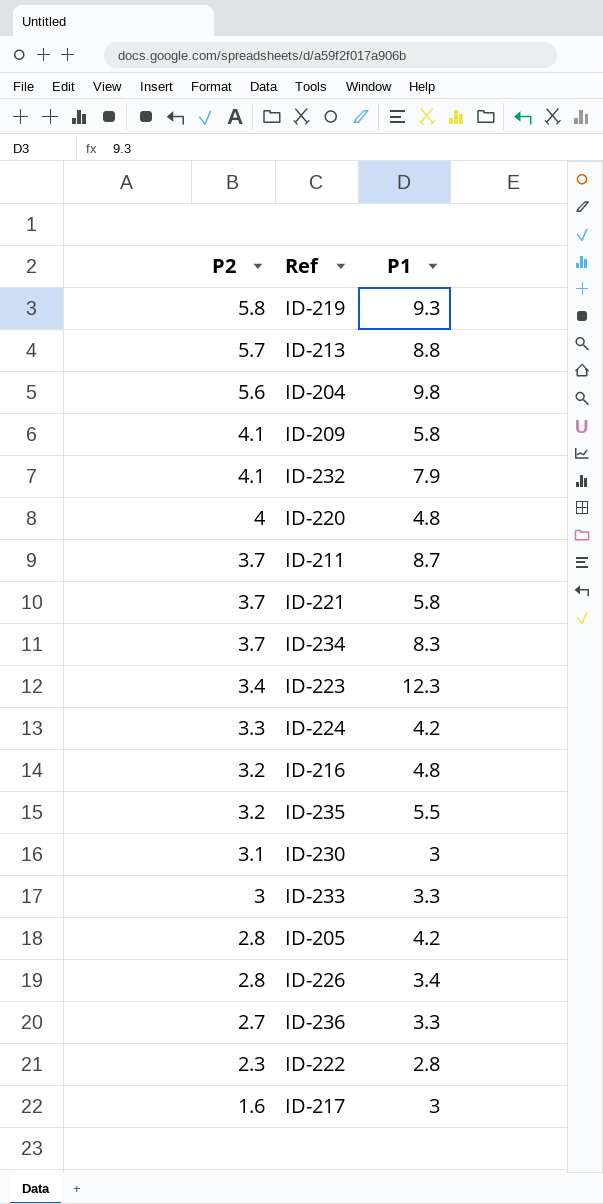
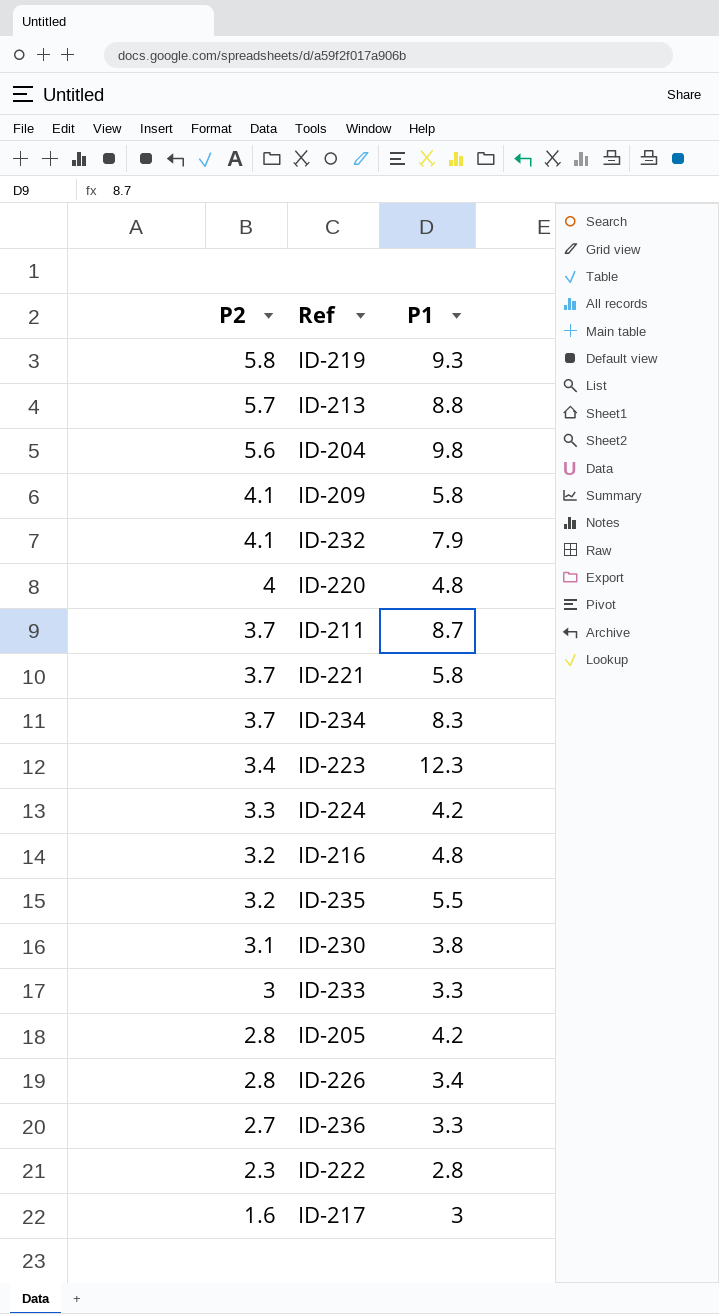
ID-230 | P1: 3 -> 3.8

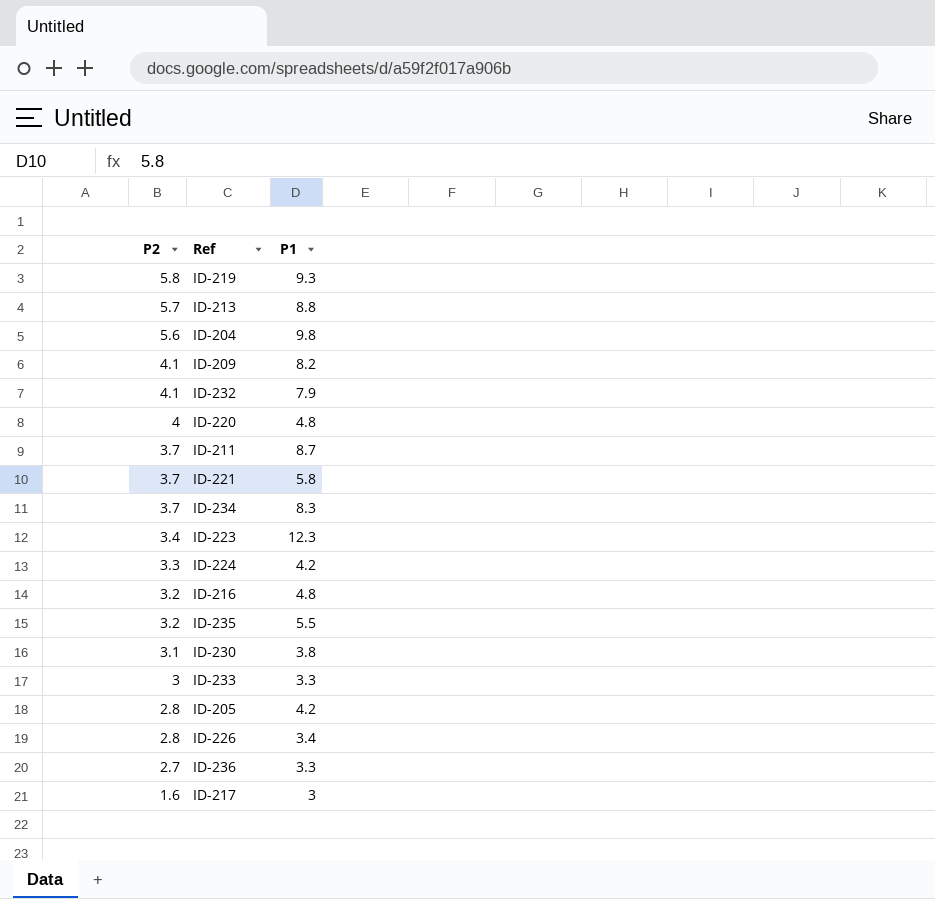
row ID-222: 2.3 | 2.8 -> none
ID-209 | P1: 5.8 -> 8.2

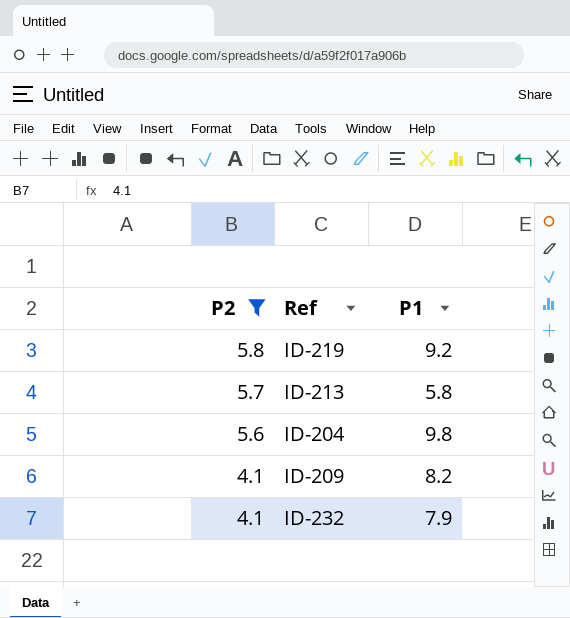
filter: none -> P2 >= 4.1
ID-219 | P1: 9.3 -> 9.2
ID-213 | P1: 8.8 -> 5.8

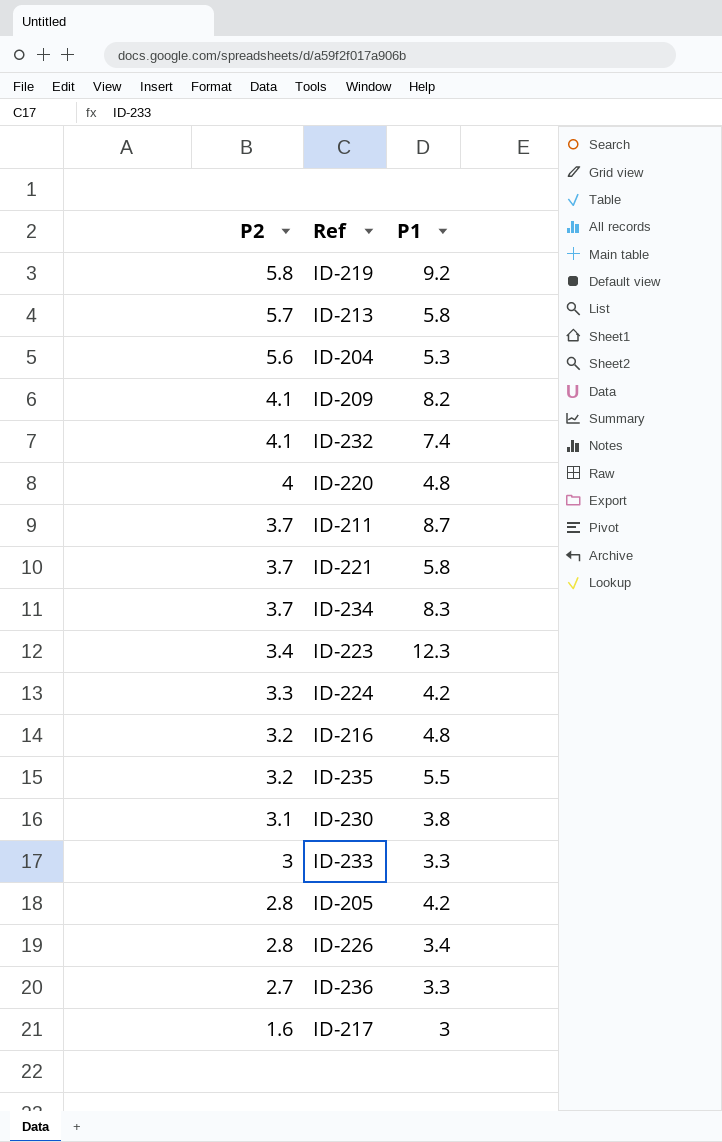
filter: P2 >= 4.1 -> none
ID-204 | P1: 9.8 -> 5.3
ID-232 | P1: 7.9 -> 7.4

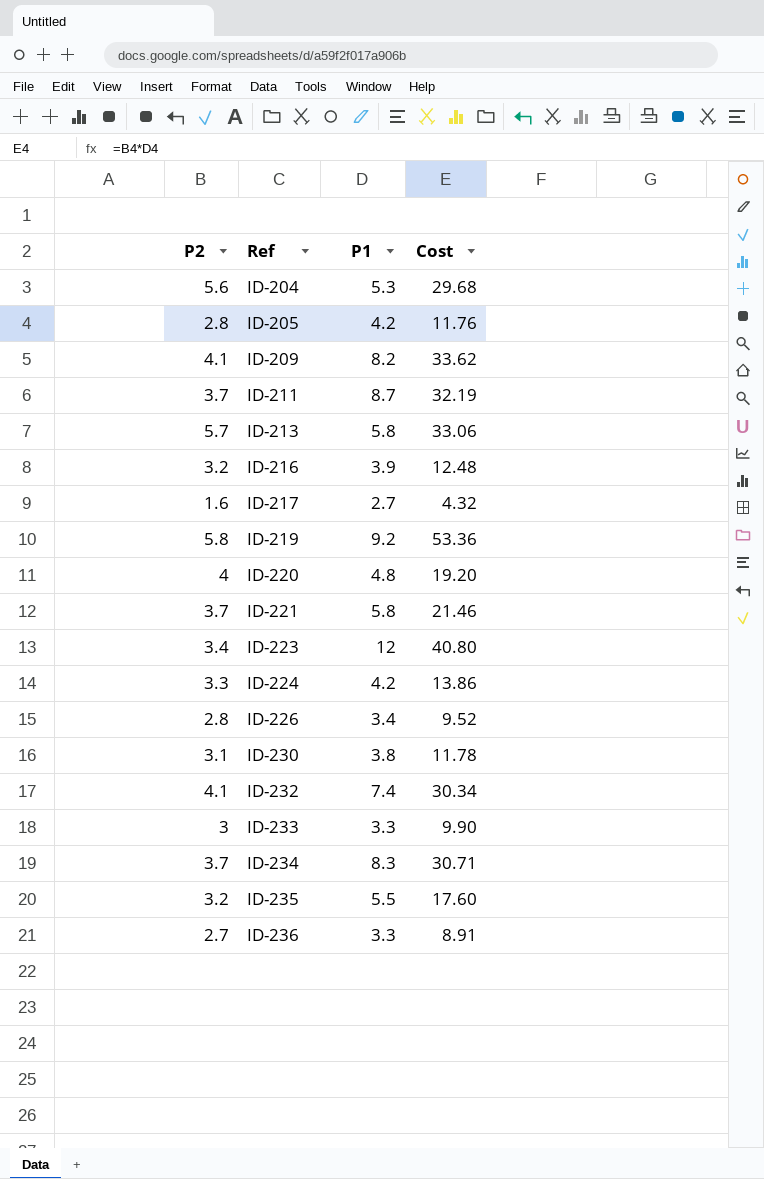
row order: P2 descending -> Ref ascending
column Cost | formula: none -> [P2] * [P1]
ID-216 | P1: 4.8 -> 3.9
ID-217 | P1: 3 -> 2.7
ID-223 | P1: 12.3 -> 12

